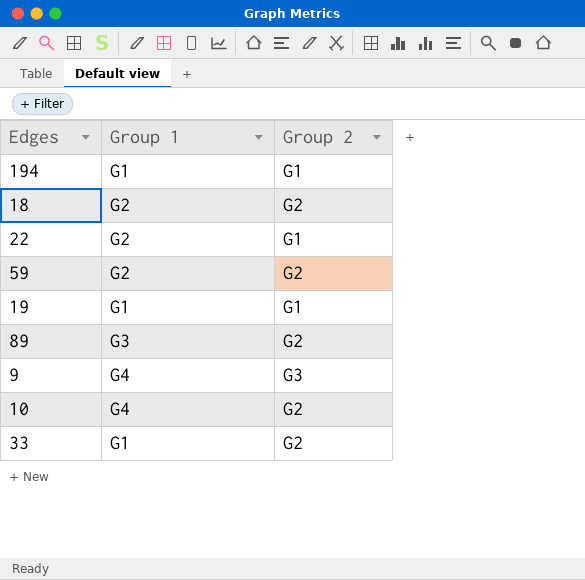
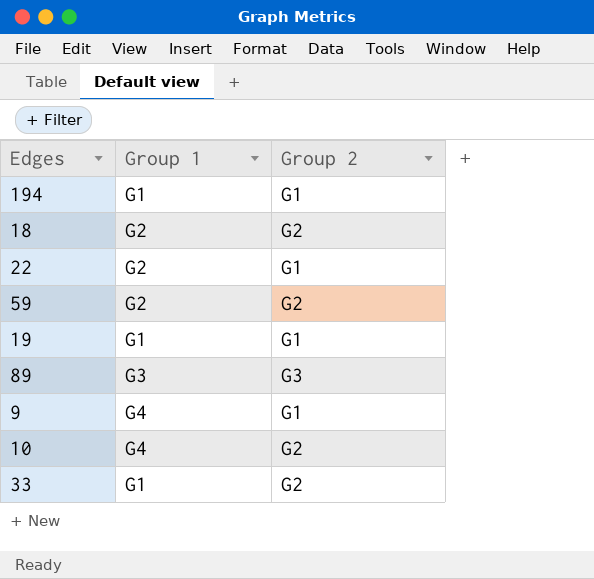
89 | Group 2: G2 -> G3
9 | Group 2: G3 -> G1

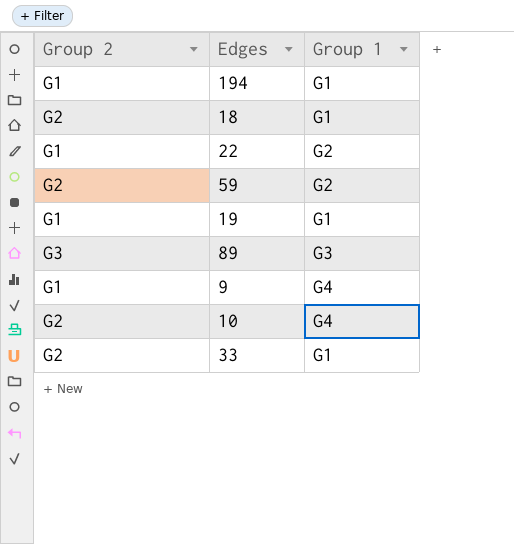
column Group 2 | position: 3 -> 1
18 | Group 1: G2 -> G1

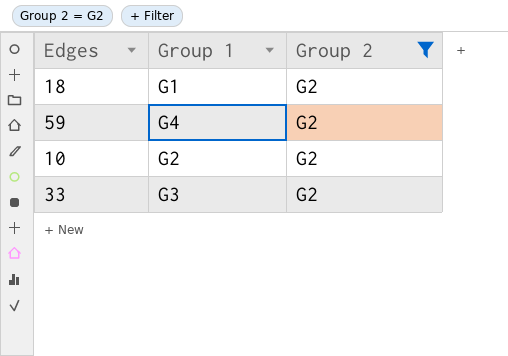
filter: none -> Group 2 = G2
column Group 2 | position: 1 -> 3
59 | Group 1: G2 -> G4
10 | Group 1: G4 -> G2
33 | Group 1: G1 -> G3

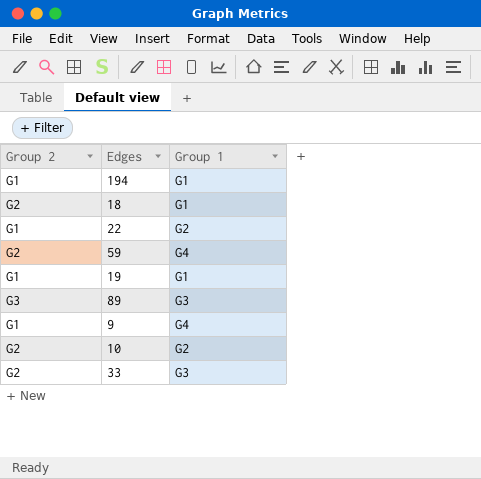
filter: Group 2 = G2 -> none
column Group 2 | position: 3 -> 1

